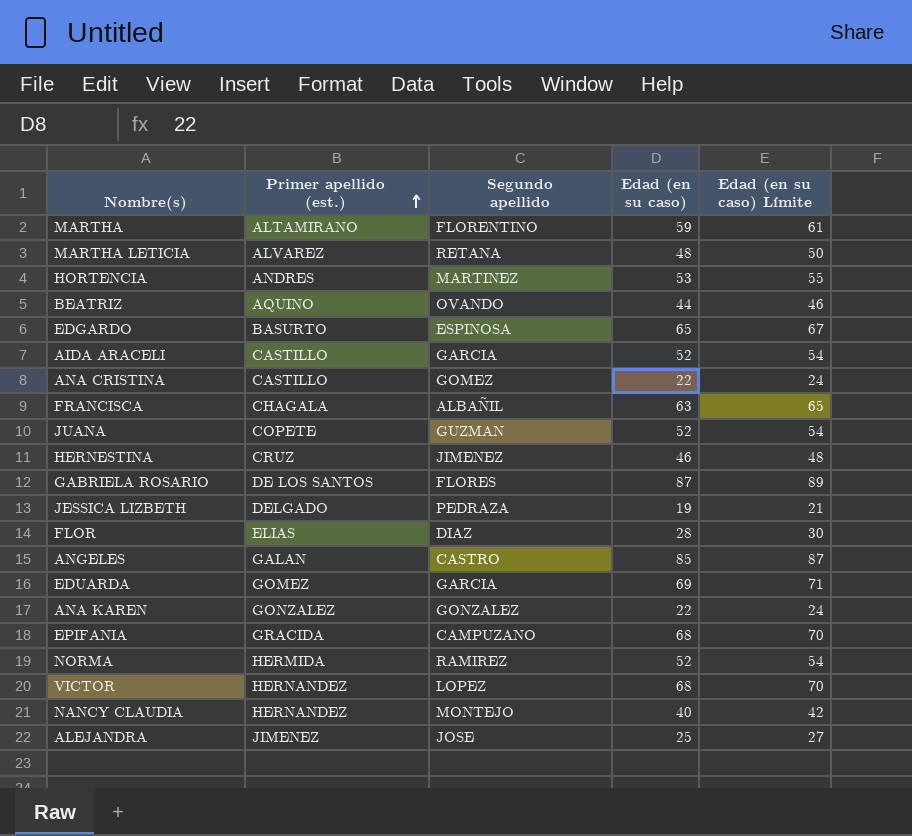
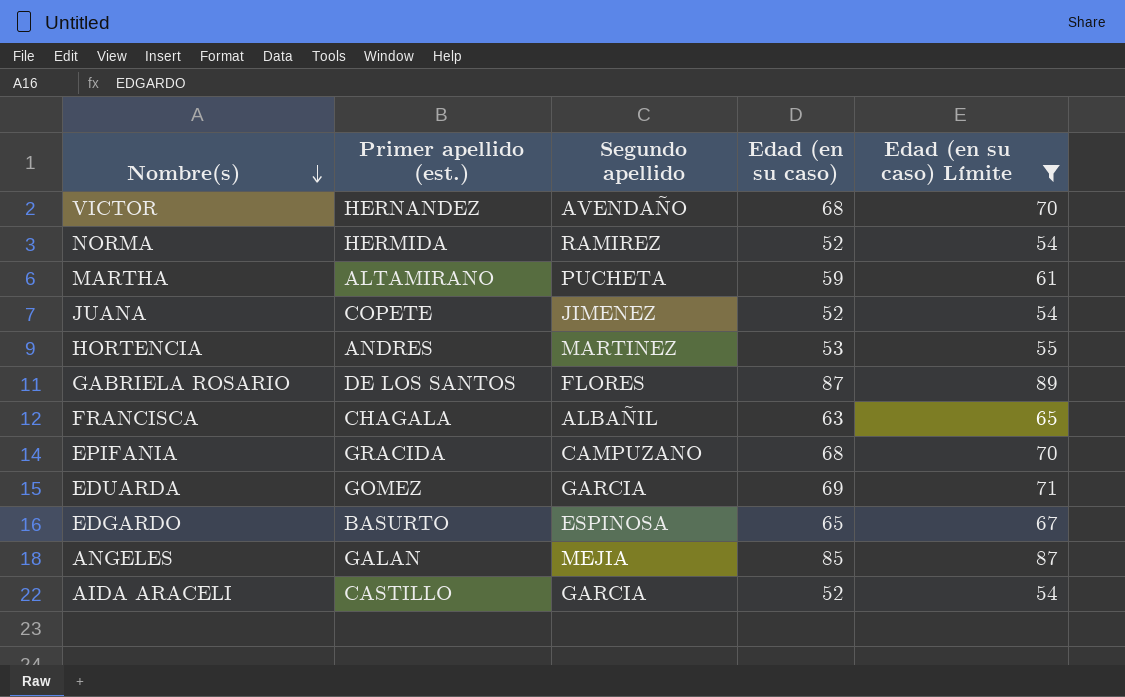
filter: none -> Edad (en su caso) Límite >= 54
row order: Primer apellido (est.) ascending -> Nombre(s) descending
VICTOR | Segundo apellido: LOPEZ -> AVENDAÑO
MARTHA | Segundo apellido: FLORENTINO -> PUCHETA
JUANA | Segundo apellido: GUZMAN -> JIMENEZ
ANGELES | Segundo apellido: CASTRO -> MEJIA

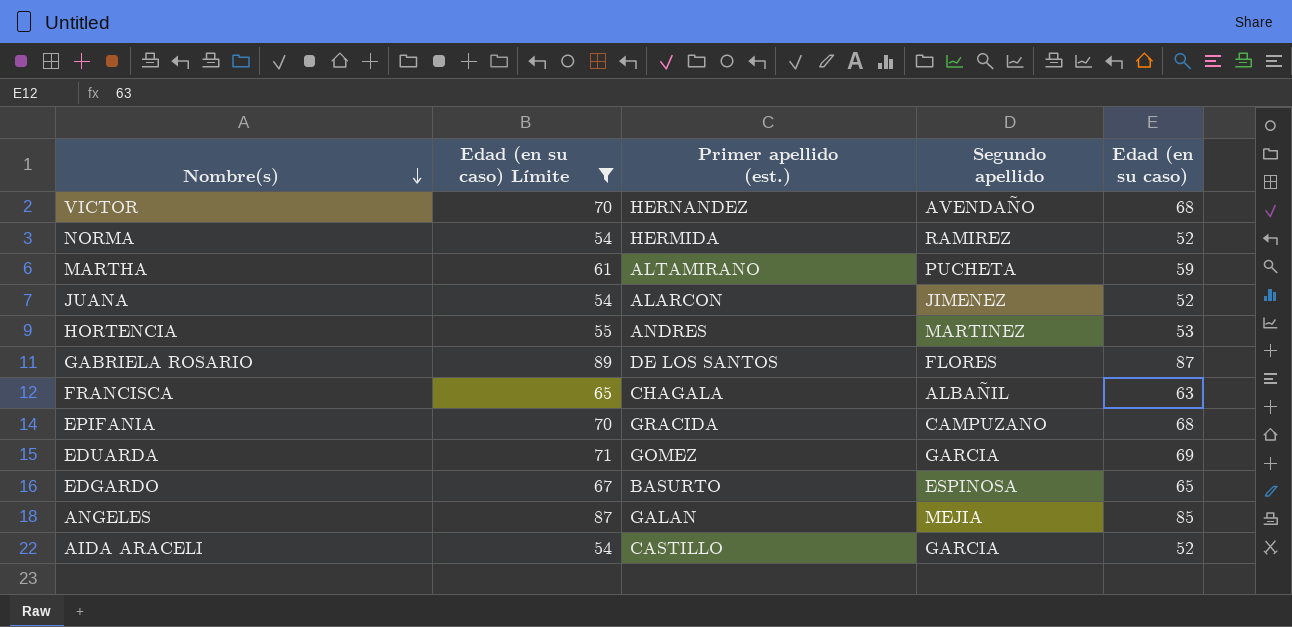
column Edad (en su caso) Límite | position: 5 -> 2
JUANA | Primer apellido (est.): COPETE -> ALARCON

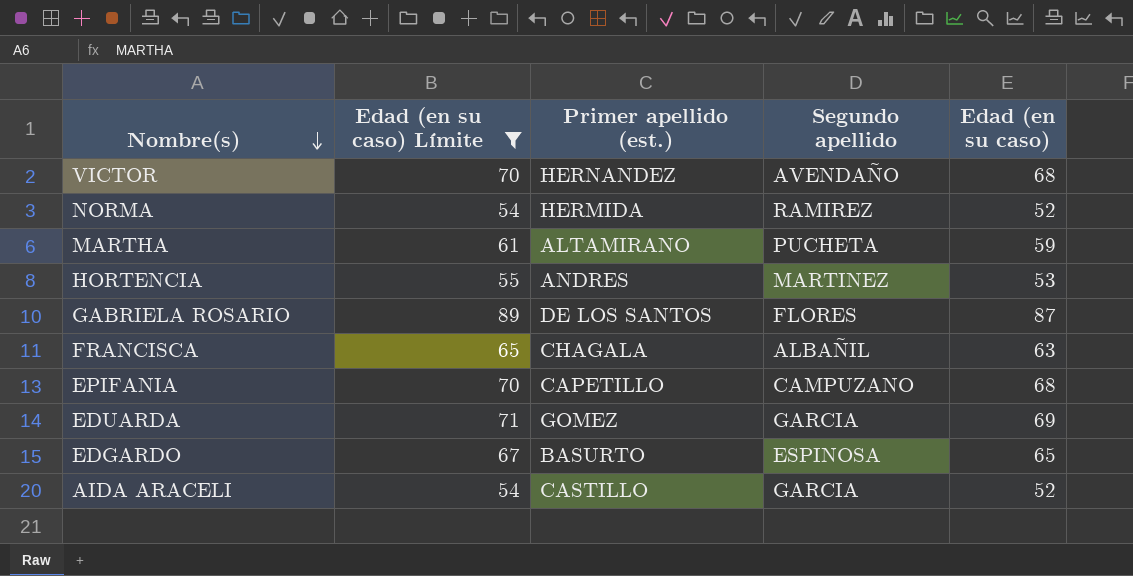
row JUANA: 54 | ALARCON | JIMENEZ | 52 -> none
row ANGELES: 87 | GALAN | MEJIA | 85 -> none
EPIFANIA | Primer apellido (est.): GRACIDA -> CAPETILLO

